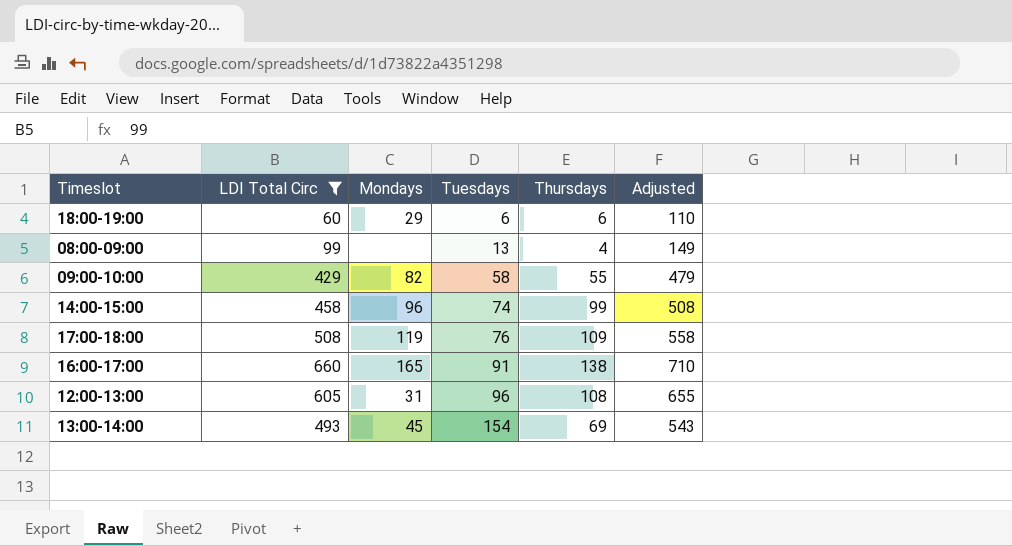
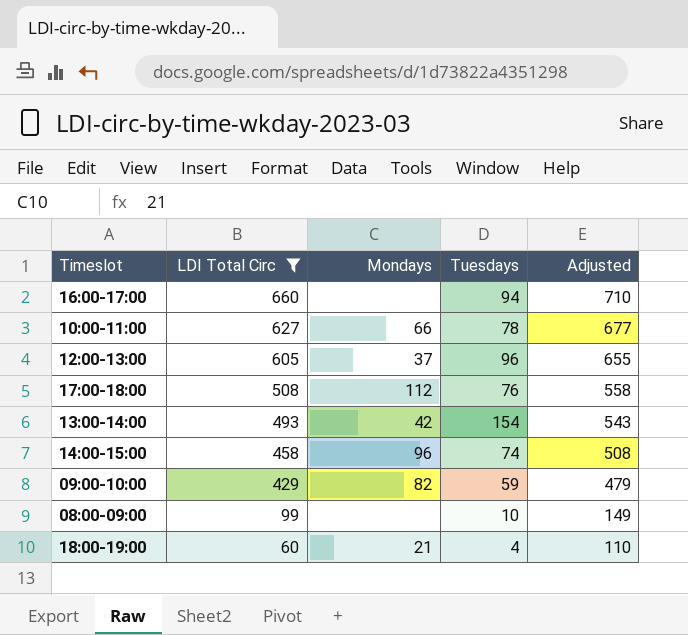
row order: Tuesdays ascending -> LDI Total Circ descending
column Thursdays | position: 5 -> none
16:00-17:00 | Mondays: 165 -> none
16:00-17:00 | Tuesdays: 91 -> 94
row 10:00-11:00: none -> 627 | 66 | 78 | 677
12:00-13:00 | Mondays: 31 -> 37
17:00-18:00 | Mondays: 119 -> 112
13:00-14:00 | Mondays: 45 -> 42
09:00-10:00 | Tuesdays: 58 -> 59
08:00-09:00 | Tuesdays: 13 -> 10
18:00-19:00 | Mondays: 29 -> 21
18:00-19:00 | Tuesdays: 6 -> 4

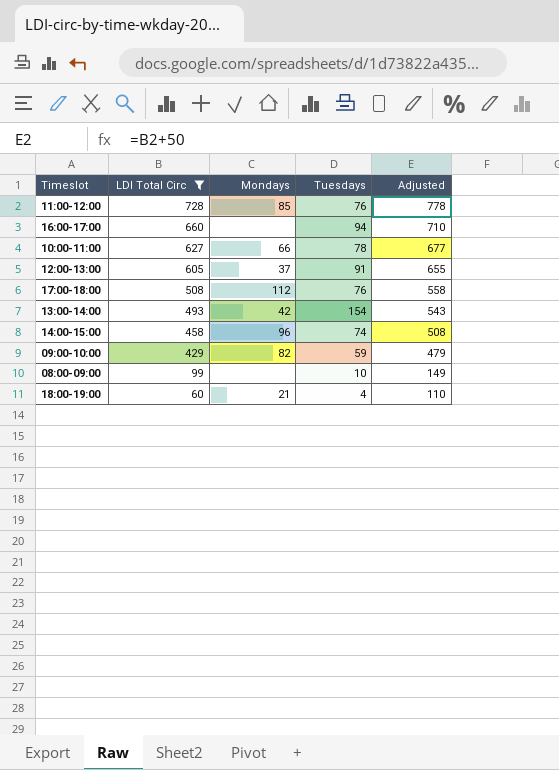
row 11:00-12:00: none -> 728 | 85 | 76 | 778
12:00-13:00 | Tuesdays: 96 -> 91

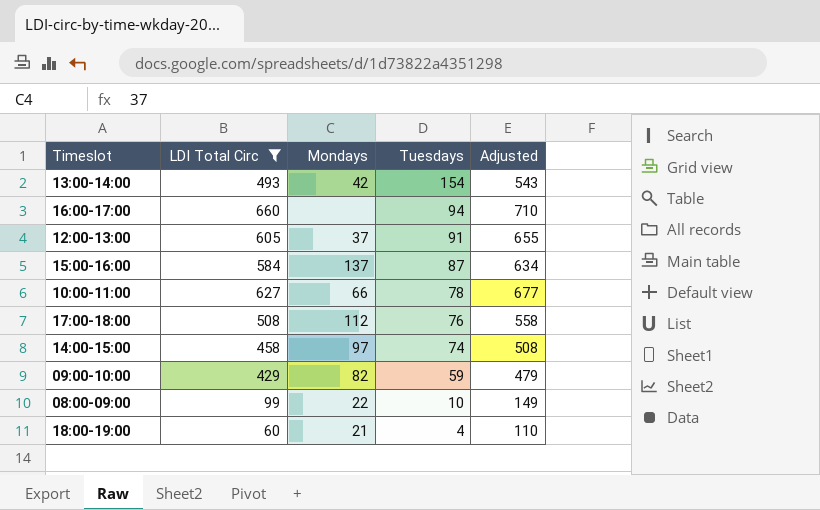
row order: LDI Total Circ descending -> Tuesdays descending
row 11:00-12:00: 728 | 85 | 76 | 778 -> none
row 15:00-16:00: none -> 584 | 137 | 87 | 634
14:00-15:00 | Mondays: 96 -> 97
08:00-09:00 | Mondays: none -> 22

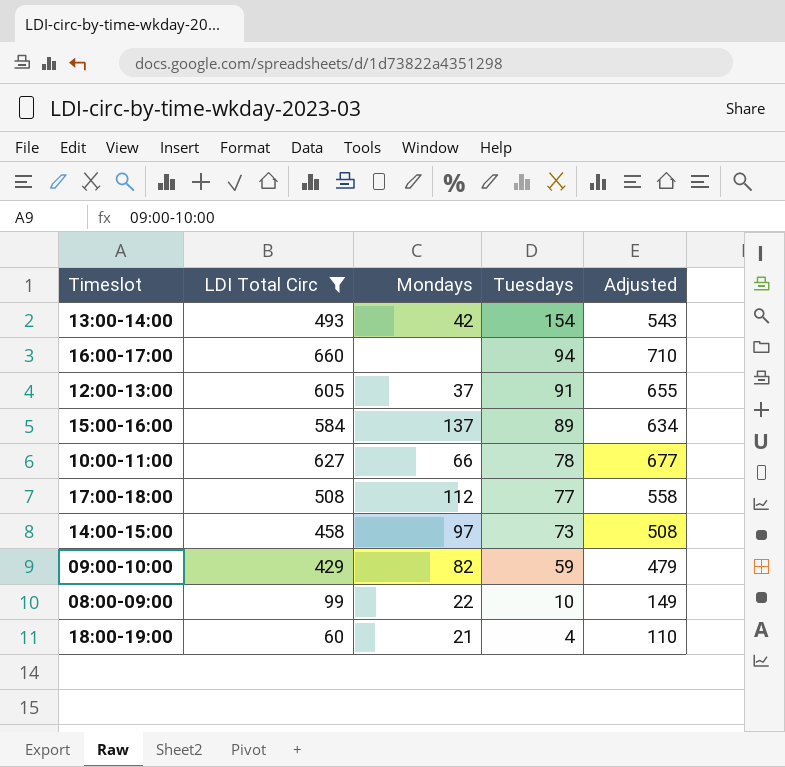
15:00-16:00 | Tuesdays: 87 -> 89
17:00-18:00 | Tuesdays: 76 -> 77
14:00-15:00 | Tuesdays: 74 -> 73

